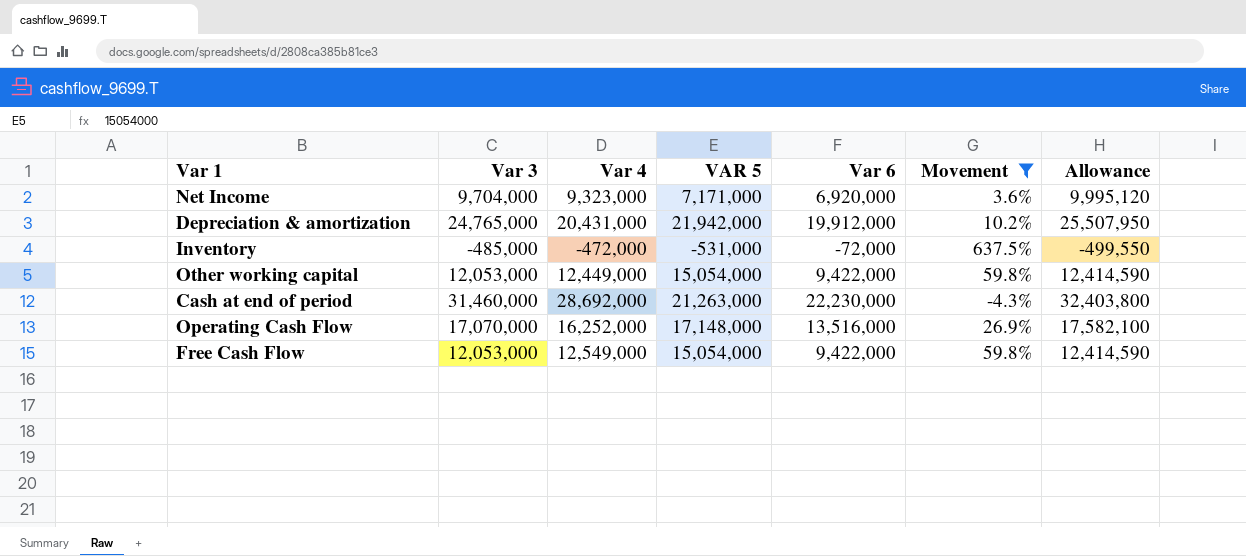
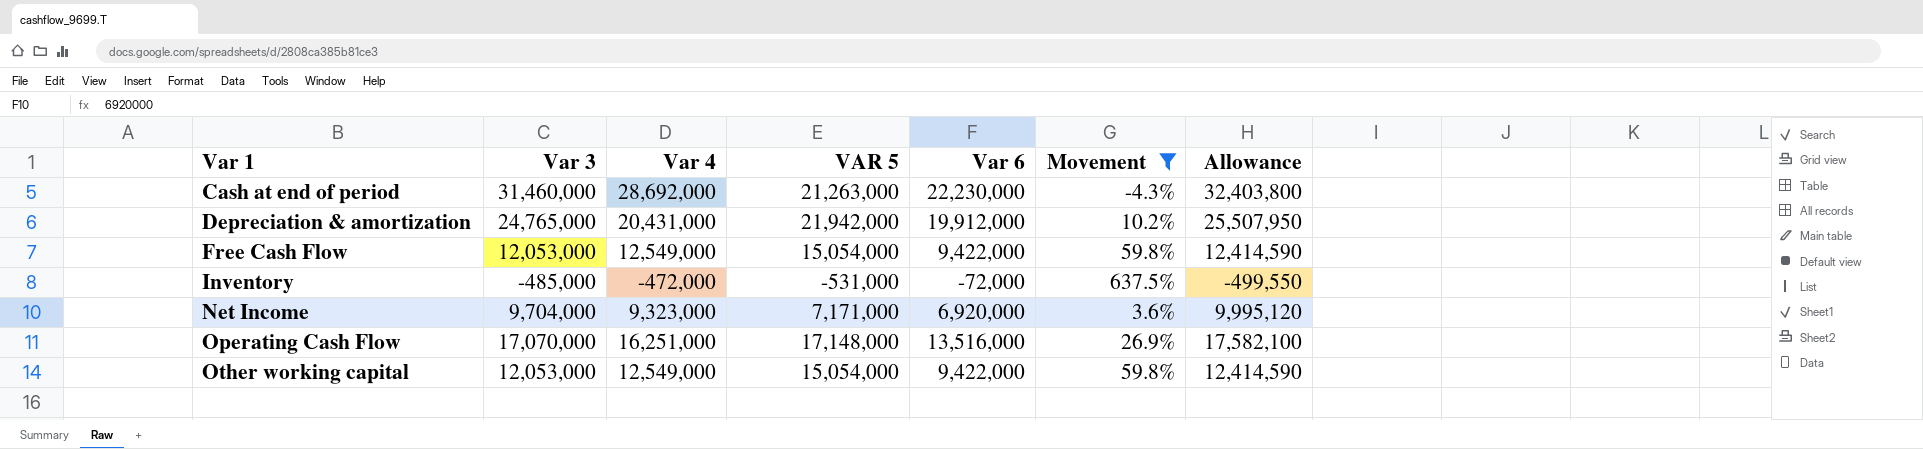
row order: none -> Var 1 ascending
Operating Cash Flow | Var 4: 16,252,000 -> 16,251,000
Other working capital | Var 4: 12,449,000 -> 12,549,000

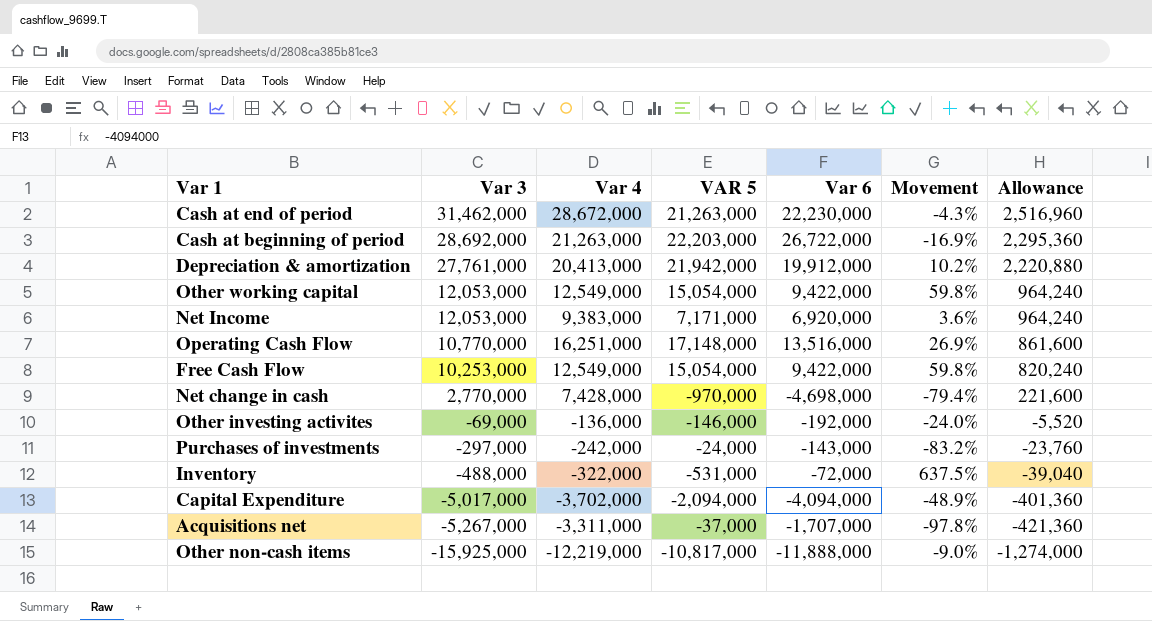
filter: Movement >= -4.3% -> none
row order: Var 1 ascending -> Var 3 descending
column Allowance | formula: [Var 3] * 1.03 -> [Var 3] * 0.08
Cash at end of period | Var 3: 31,460,000 -> 31,462,000
Cash at end of period | Var 4: 28,692,000 -> 28,672,000
Depreciation & amortization | Var 3: 24,765,000 -> 27,761,000
Depreciation & amortization | Var 4: 20,431,000 -> 20,413,000
Net Income | Var 3: 9,704,000 -> 12,053,000
Net Income | Var 4: 9,323,000 -> 9,383,000
Operating Cash Flow | Var 3: 17,070,000 -> 10,770,000
Free Cash Flow | Var 3: 12,053,000 -> 10,253,000
Inventory | Var 3: -485,000 -> -488,000
Inventory | Var 4: -472,000 -> -322,000

